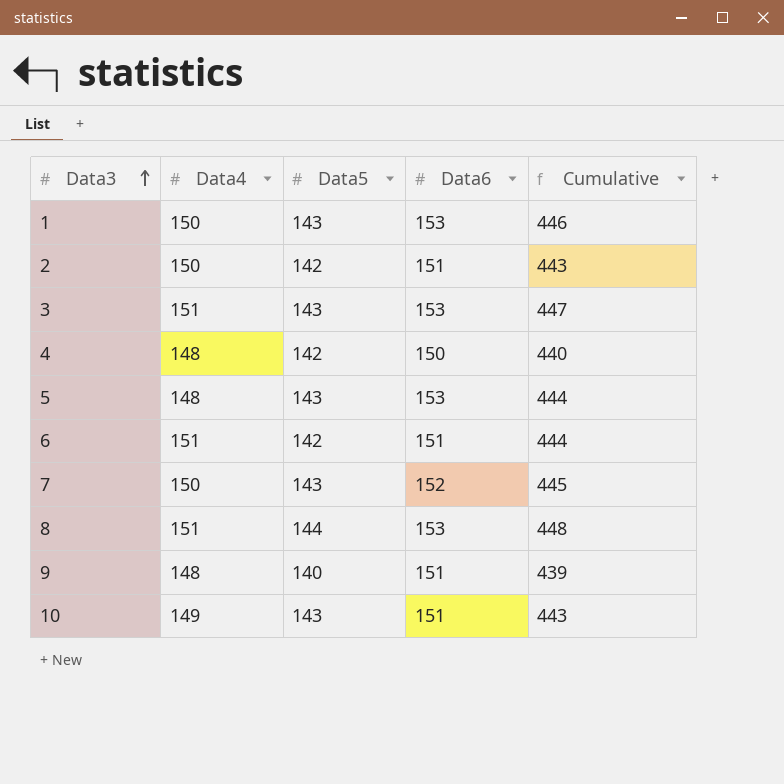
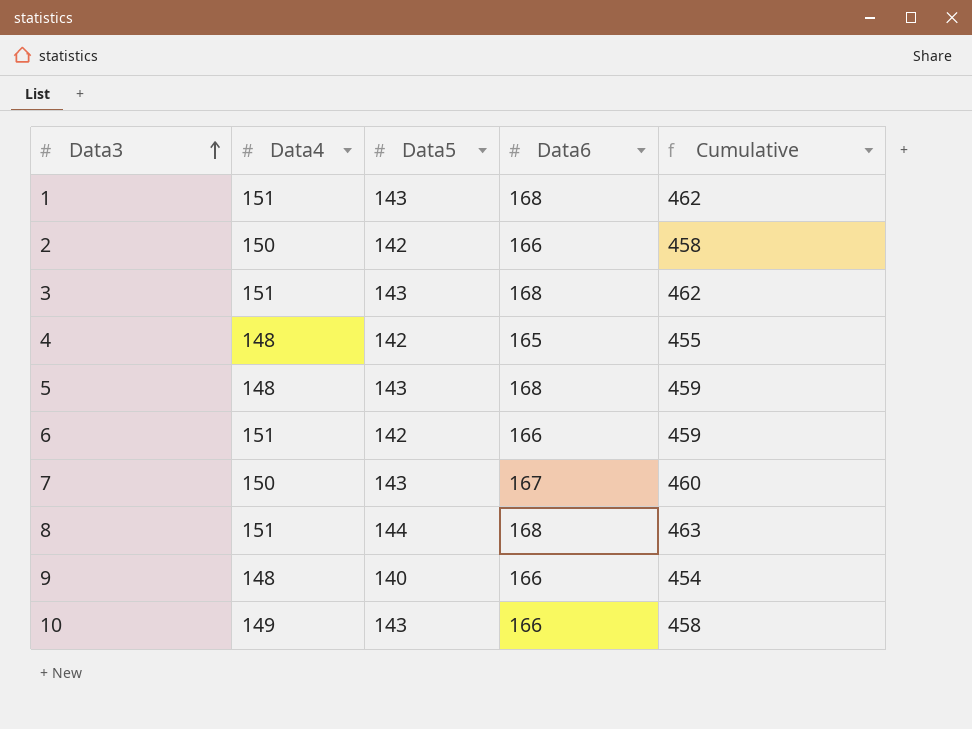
1 | Data4: 150 -> 151
1 | Data6: 153 -> 168
1 | Cumulative: 446 -> 462
2 | Data6: 151 -> 166
2 | Cumulative: 443 -> 458
3 | Data6: 153 -> 168
3 | Cumulative: 447 -> 462
4 | Data6: 150 -> 165
4 | Cumulative: 440 -> 455
5 | Data6: 153 -> 168
5 | Cumulative: 444 -> 459
6 | Data6: 151 -> 166
6 | Cumulative: 444 -> 459
7 | Data6: 152 -> 167
7 | Cumulative: 445 -> 460
8 | Data6: 153 -> 168
8 | Cumulative: 448 -> 463
9 | Data6: 151 -> 166
9 | Cumulative: 439 -> 454
10 | Data6: 151 -> 166
10 | Cumulative: 443 -> 458

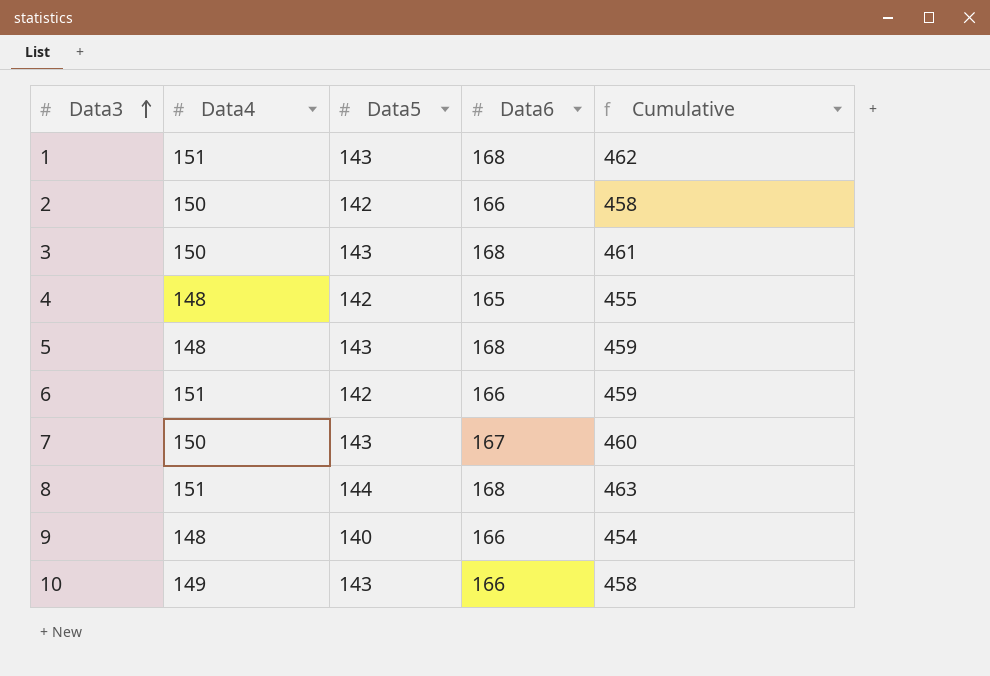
3 | Data4: 151 -> 150
3 | Cumulative: 462 -> 461

